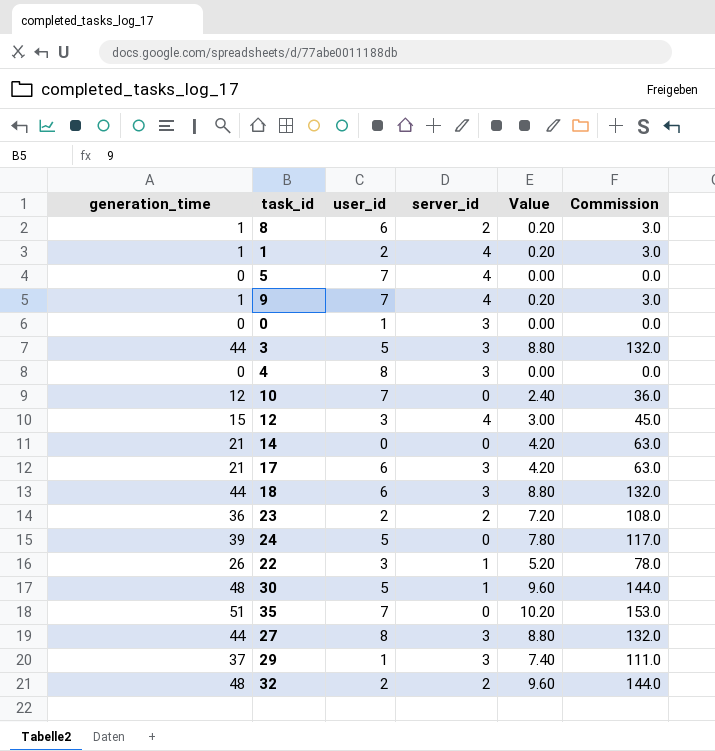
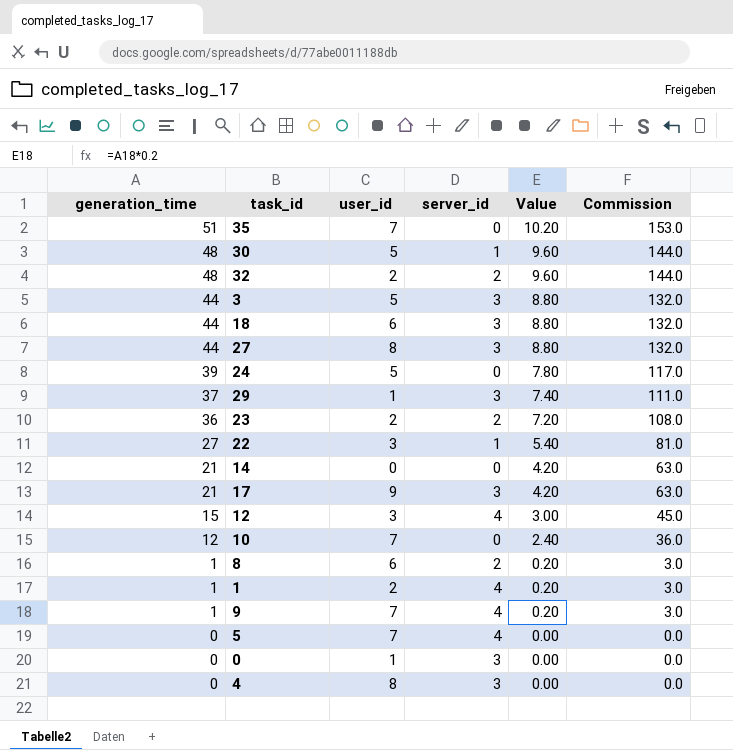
row order: none -> generation_time descending
22 | generation_time: 26 -> 27
22 | Value: 5.20 -> 5.40
22 | Commission: 78.0 -> 81.0
17 | user_id: 6 -> 9

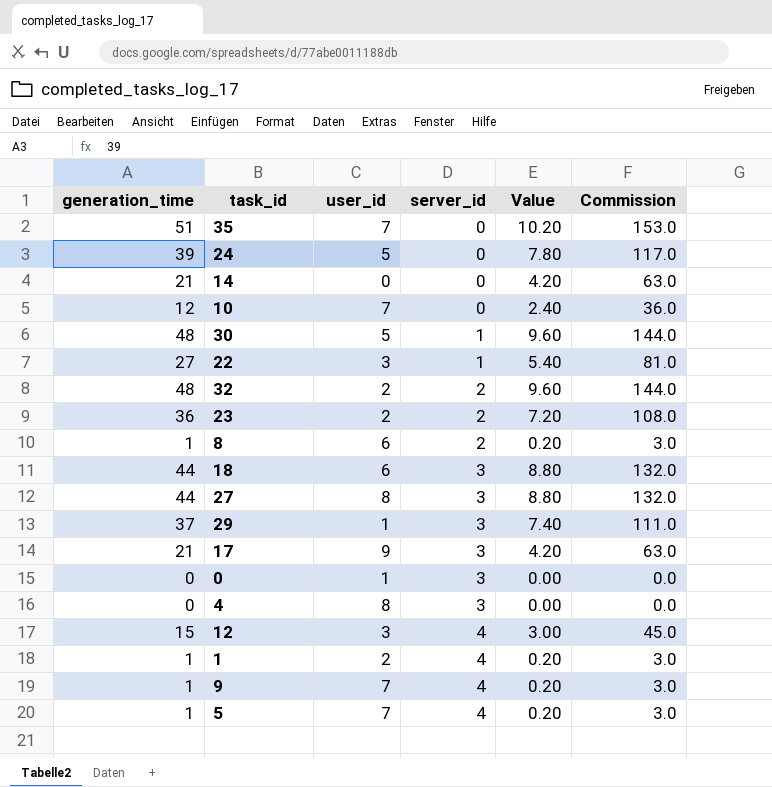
row order: generation_time descending -> server_id ascending
row 3: 44 | 5 | 3 | 8.80 | 132.0 -> none
5 | generation_time: 0 -> 1
5 | Value: 0.00 -> 0.20
5 | Commission: 0.0 -> 3.0

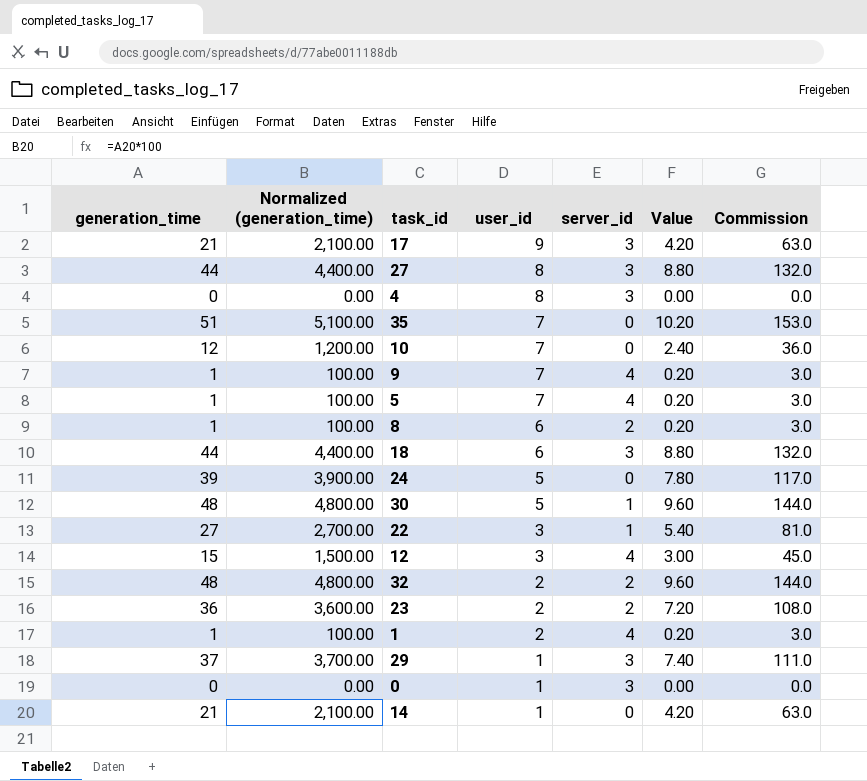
row order: server_id ascending -> user_id descending
column Normalized (generation_time) | formula: none -> [generation_time] * 100
14 | user_id: 0 -> 1

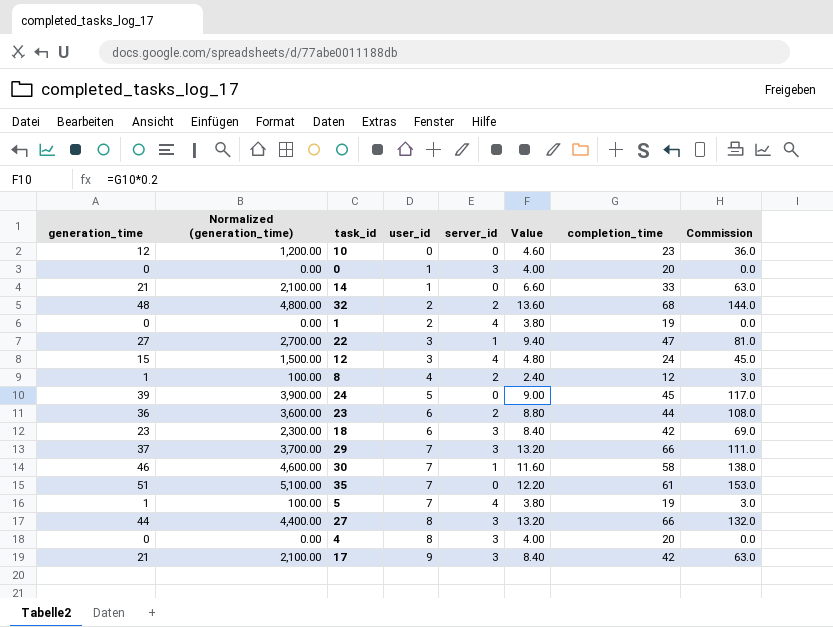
row order: user_id descending -> user_id ascending
column Value | formula: [generation_time] * 0.2 -> [completion_time] * 0.2
column completion_time | position: none -> 7
row 9: 1 | 100.00 | 7 | 4 | 0.20 | 3.0 -> none
10 | user_id: 7 -> 0
1 | generation_time: 1 -> 0
1 | Normalized (generation_time): 100.00 -> 0.00
1 | Commission: 3.0 -> 0.0
8 | user_id: 6 -> 4
23 | user_id: 2 -> 6
18 | generation_time: 44 -> 23
18 | Normalized (generation_time): 4,400.00 -> 2,300.00
18 | Commission: 132.0 -> 69.0
29 | user_id: 1 -> 7
30 | generation_time: 48 -> 46
30 | Normalized (generation_time): 4,800.00 -> 4,600.00
30 | user_id: 5 -> 7
30 | Commission: 144.0 -> 138.0

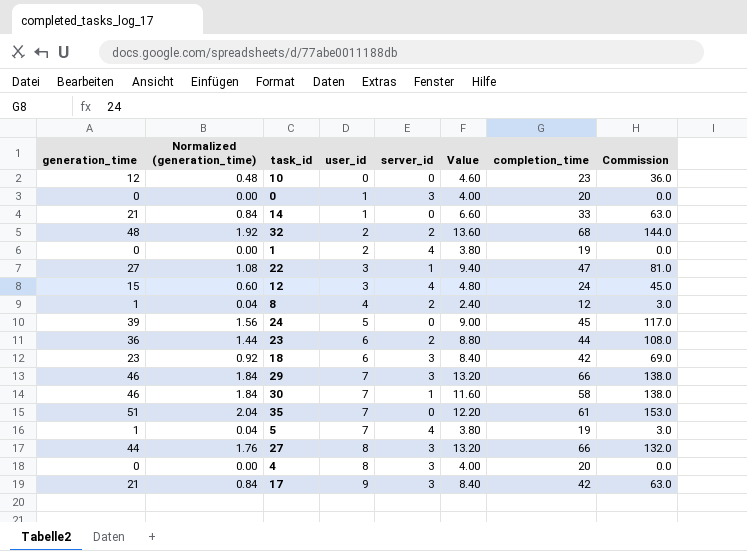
column Normalized (generation_time) | formula: [generation_time] * 100 -> [generation_time] * 0.04
29 | generation_time: 37 -> 46
29 | Commission: 111.0 -> 138.0

